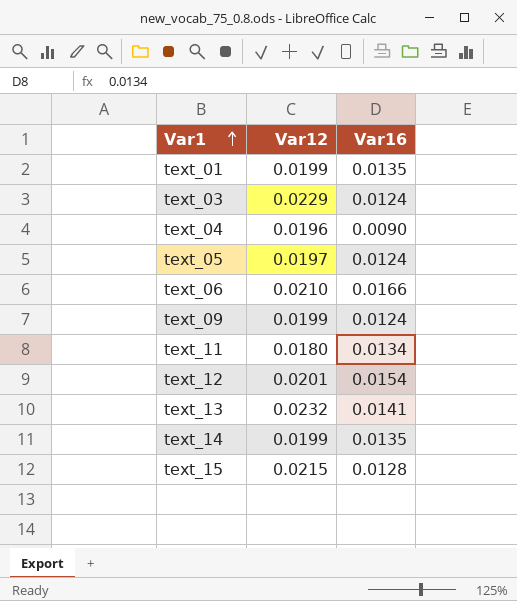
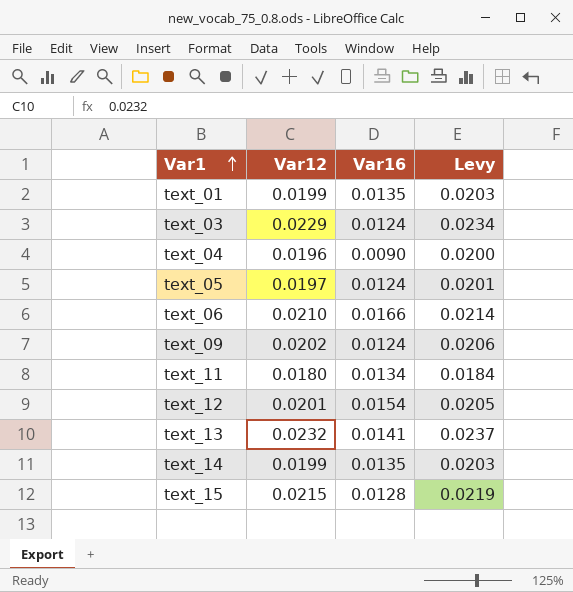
column Levy | formula: none -> [Var12] * 1.02
text_09 | Var12: 0.0199 -> 0.0202

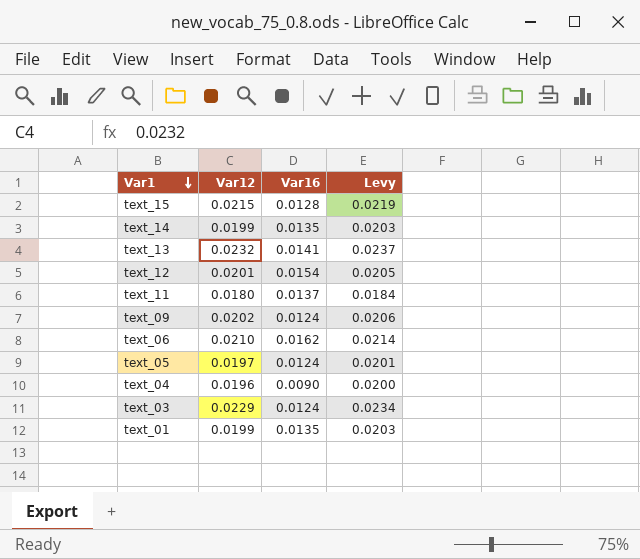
row order: Var1 ascending -> Var1 descending
text_11 | Var16: 0.0134 -> 0.0137
text_06 | Var16: 0.0166 -> 0.0162

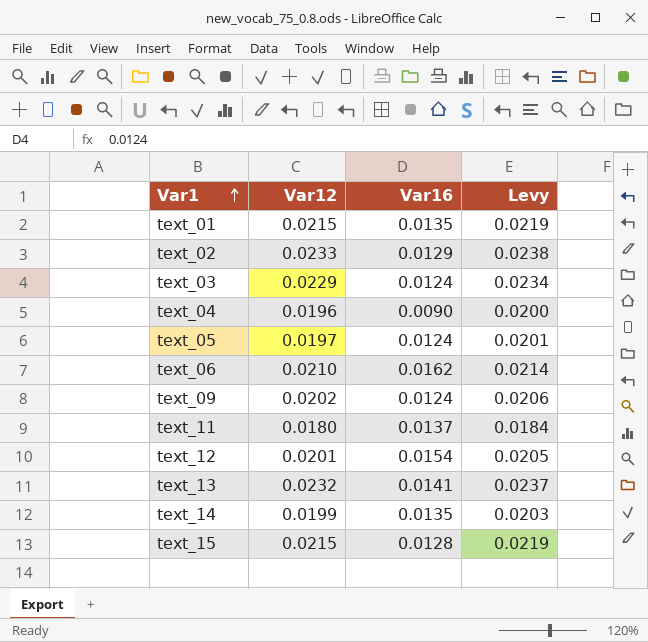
row order: Var1 descending -> Var1 ascending
text_01 | Var12: 0.0199 -> 0.0215
text_01 | Levy: 0.0203 -> 0.0219
row text_02: none -> 0.0233 | 0.0129 | 0.0238

